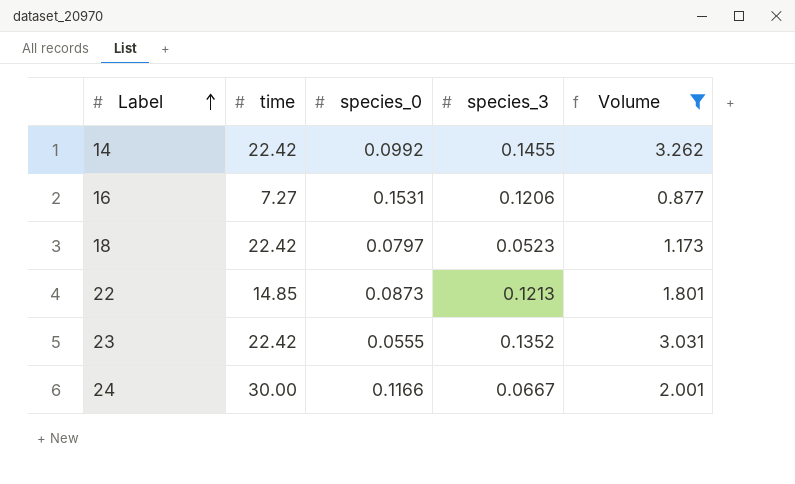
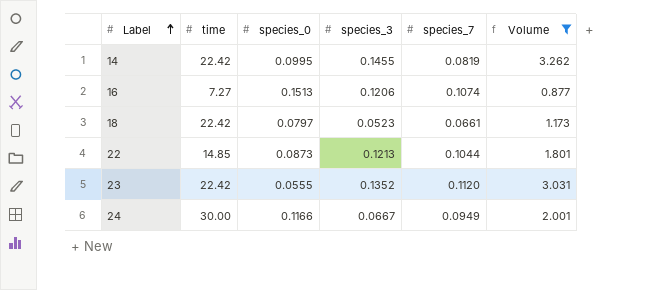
column species_7 | position: none -> 5
14 | species_0: 0.0992 -> 0.0995
16 | species_0: 0.1531 -> 0.1513

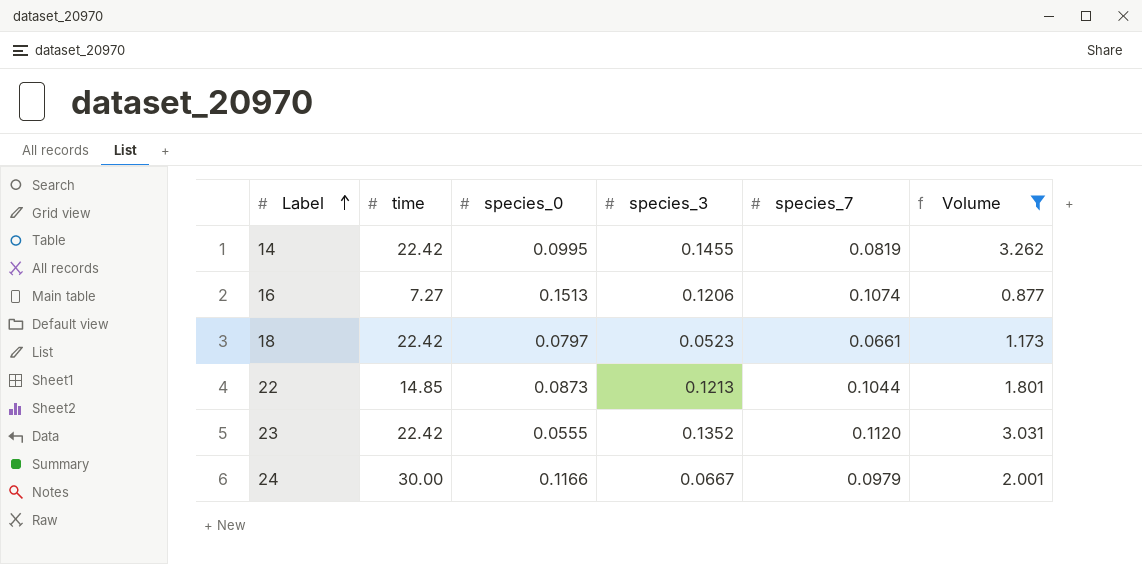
24 | species_7: 0.0949 -> 0.0979

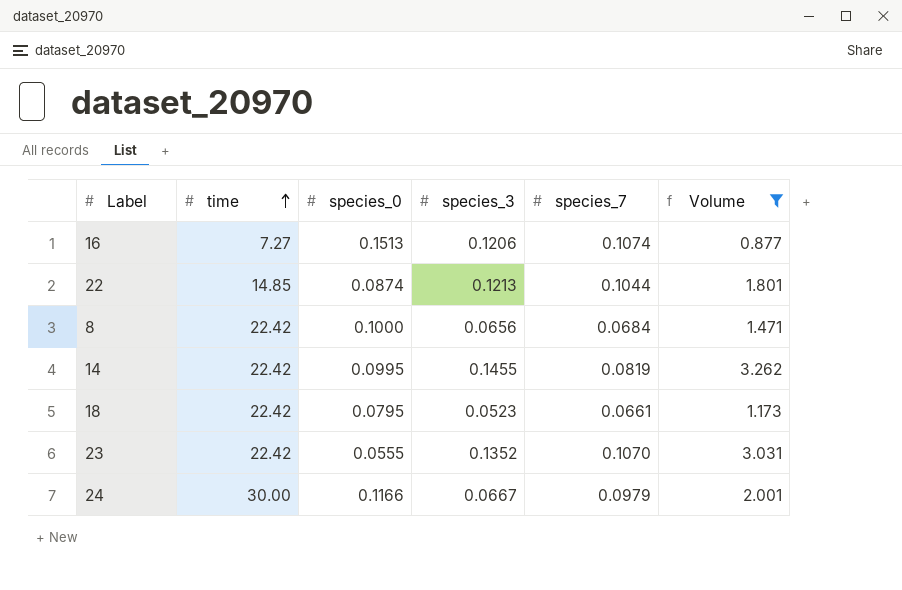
row order: Label ascending -> time ascending
22 | species_0: 0.0873 -> 0.0874
row 8: none -> 22.42 | 0.1000 | 0.0656 | 0.0684 | 1.471
18 | species_0: 0.0797 -> 0.0795
23 | species_7: 0.1120 -> 0.1070

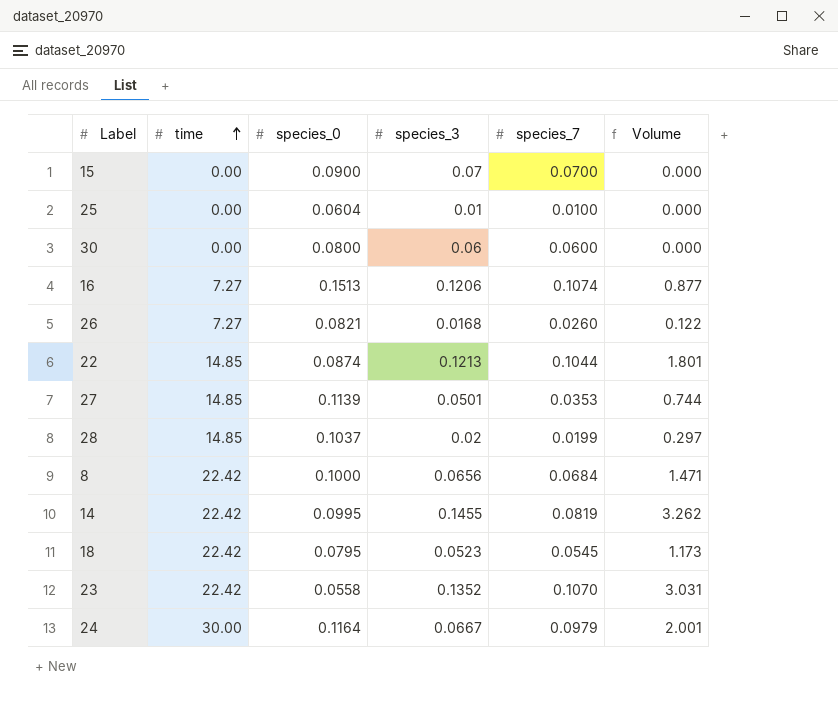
filter: Volume >= 0.877 -> none
18 | species_7: 0.0661 -> 0.0545
23 | species_0: 0.0555 -> 0.0558
24 | species_0: 0.1166 -> 0.1164

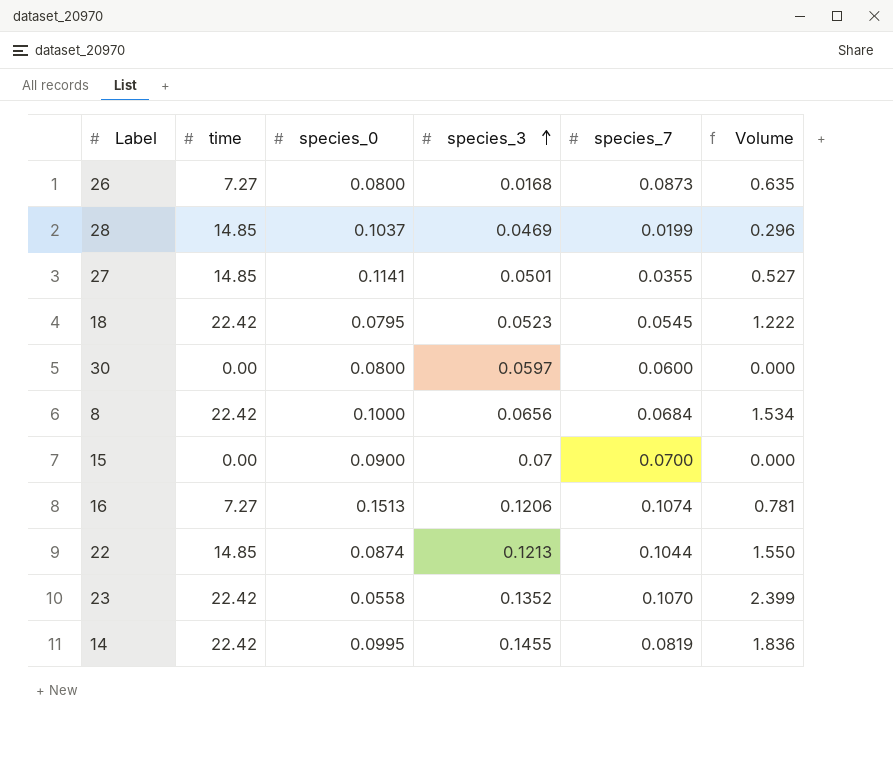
row order: time ascending -> species_3 ascending
column Volume | formula: [time] * [species_3] -> [time] * [species_7]
row 25: 0.00 | 0.0604 | 0.01 | 0.0100 | 0.000 -> none
row 24: 30.00 | 0.1164 | 0.0667 | 0.0979 | 2.001 -> none
26 | species_0: 0.0821 -> 0.0800
26 | species_7: 0.0260 -> 0.0873
28 | species_3: 0.02 -> 0.0469
27 | species_0: 0.1139 -> 0.1141
27 | species_7: 0.0353 -> 0.0355
30 | species_3: 0.06 -> 0.0597

